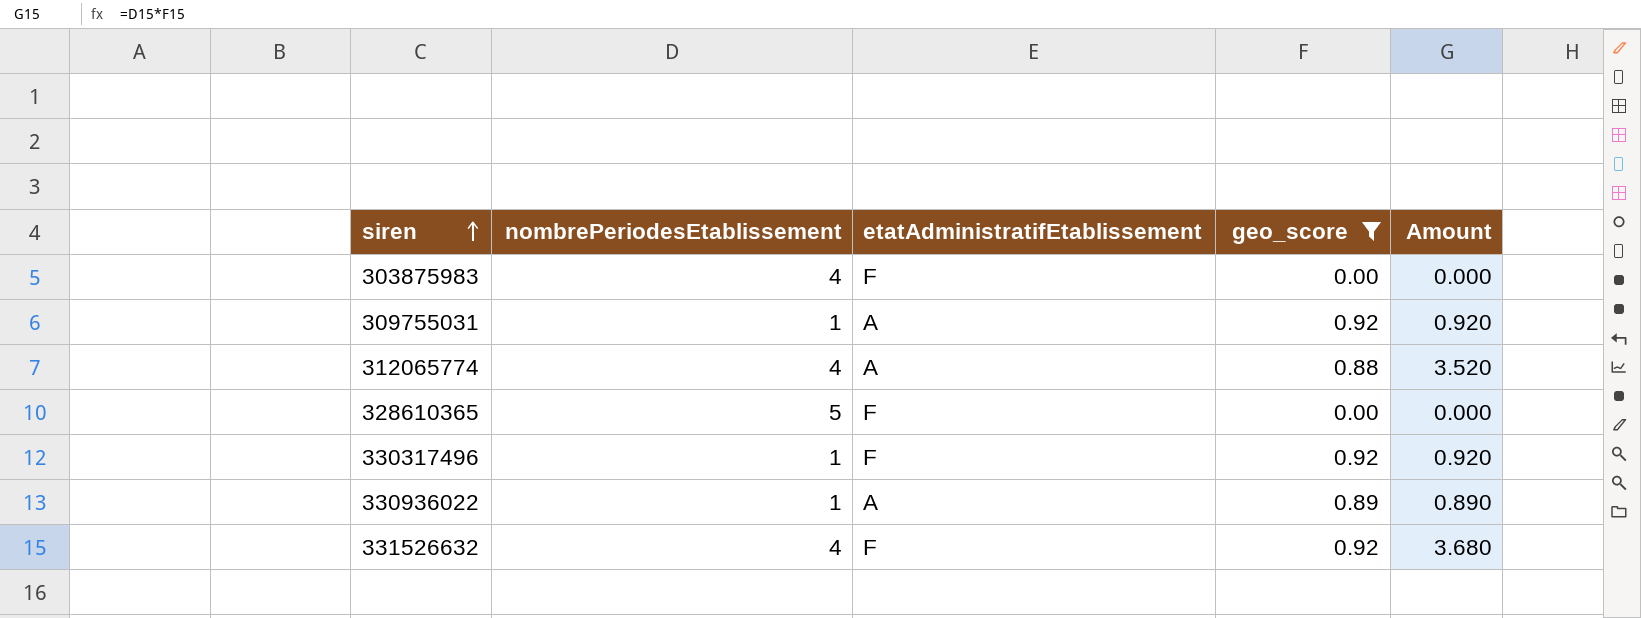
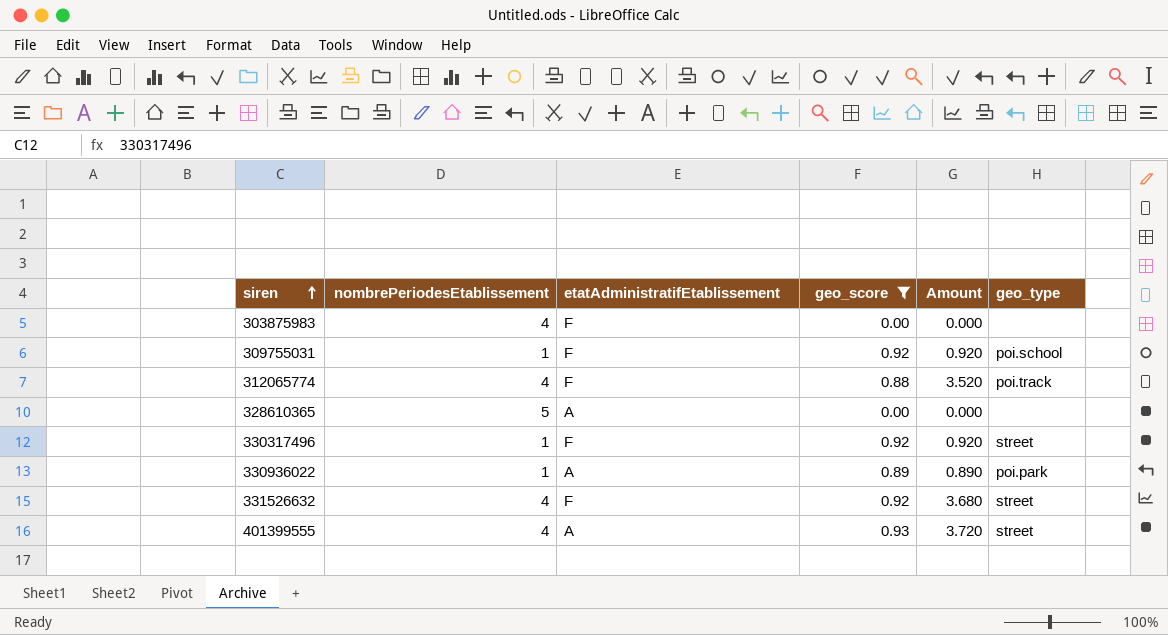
column geo_type | position: none -> 6
309755031 | etatAdministratifEtablissement: A -> F
312065774 | etatAdministratifEtablissement: A -> F
328610365 | etatAdministratifEtablissement: F -> A
row 401399555: none -> 4 | A | 0.93 | 3.720 | street

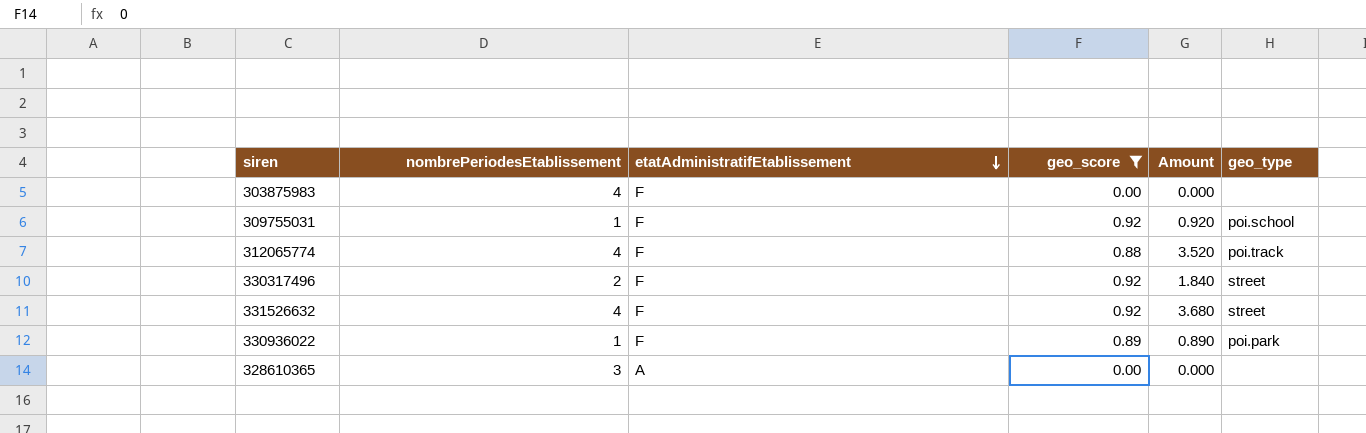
row order: siren ascending -> etatAdministratifEtablissement descending
row 401399555: 4 | A | 0.93 | 3.720 | street -> none
330317496 | nombrePeriodesEtablissement: 1 -> 2
330317496 | Amount: 0.920 -> 1.840
330936022 | etatAdministratifEtablissement: A -> F
328610365 | nombrePeriodesEtablissement: 5 -> 3

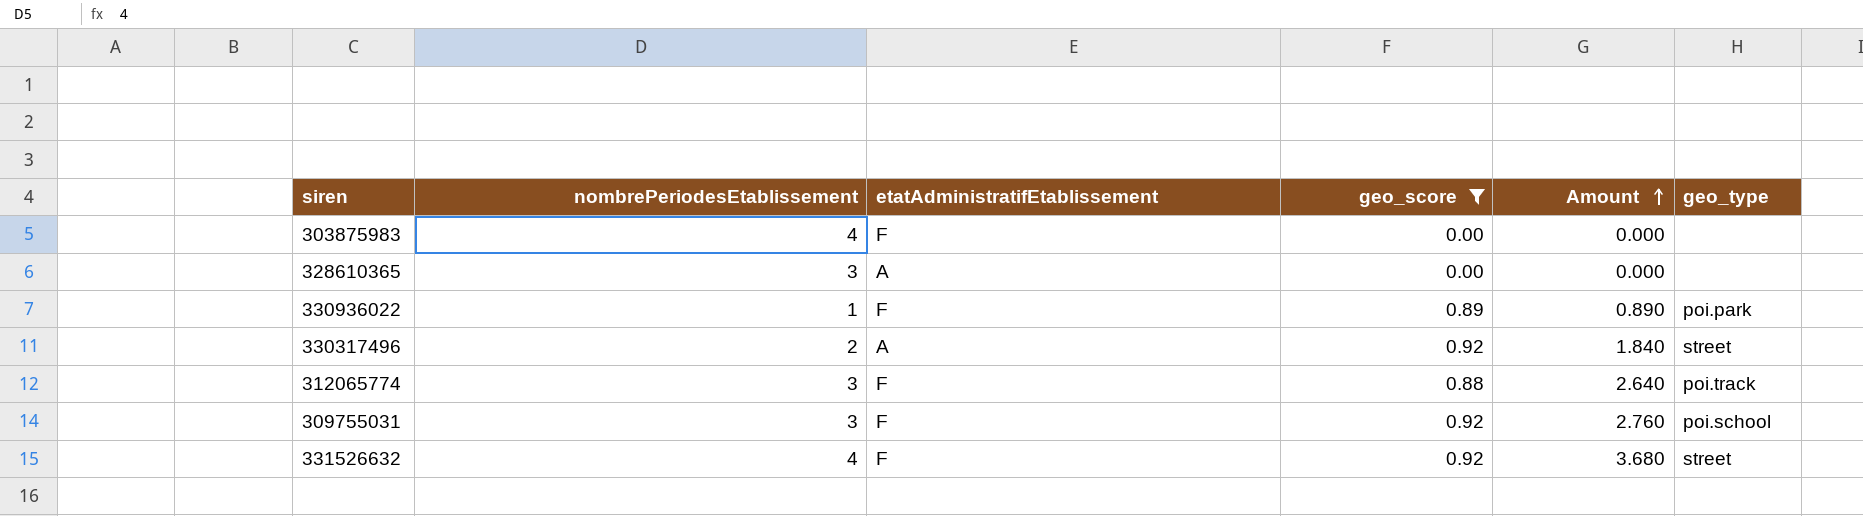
row order: etatAdministratifEtablissement descending -> Amount ascending
330317496 | etatAdministratifEtablissement: F -> A
312065774 | nombrePeriodesEtablissement: 4 -> 3
312065774 | Amount: 3.520 -> 2.640
309755031 | nombrePeriodesEtablissement: 1 -> 3
309755031 | Amount: 0.920 -> 2.760

